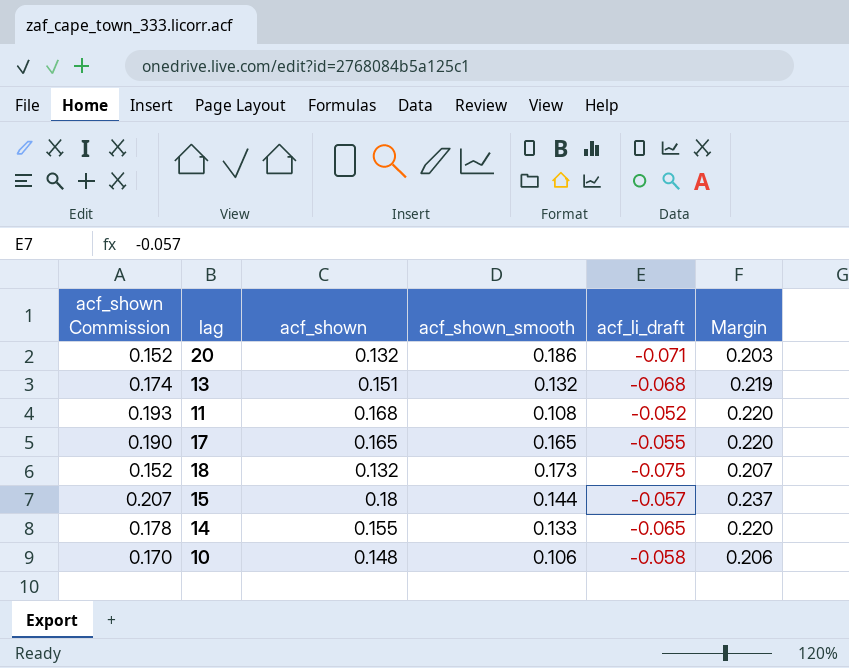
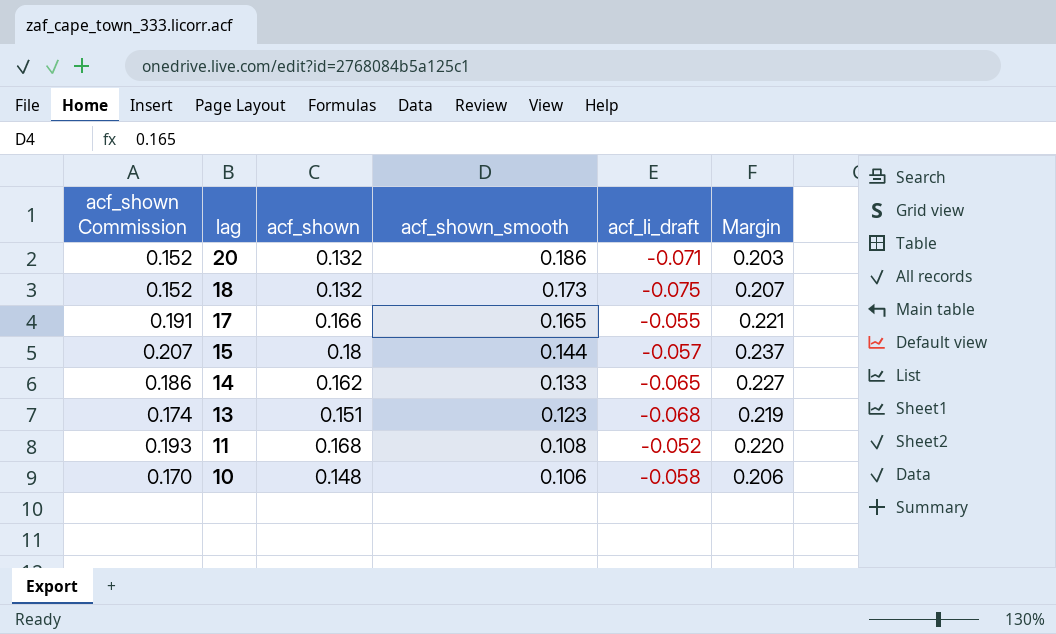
row order: none -> lag descending
17 | acf_shown Commission: 0.190 -> 0.191
17 | acf_shown: 0.165 -> 0.166
17 | Margin: 0.220 -> 0.221
14 | acf_shown Commission: 0.178 -> 0.186
14 | acf_shown: 0.155 -> 0.162
14 | Margin: 0.220 -> 0.227
13 | acf_shown_smooth: 0.132 -> 0.123

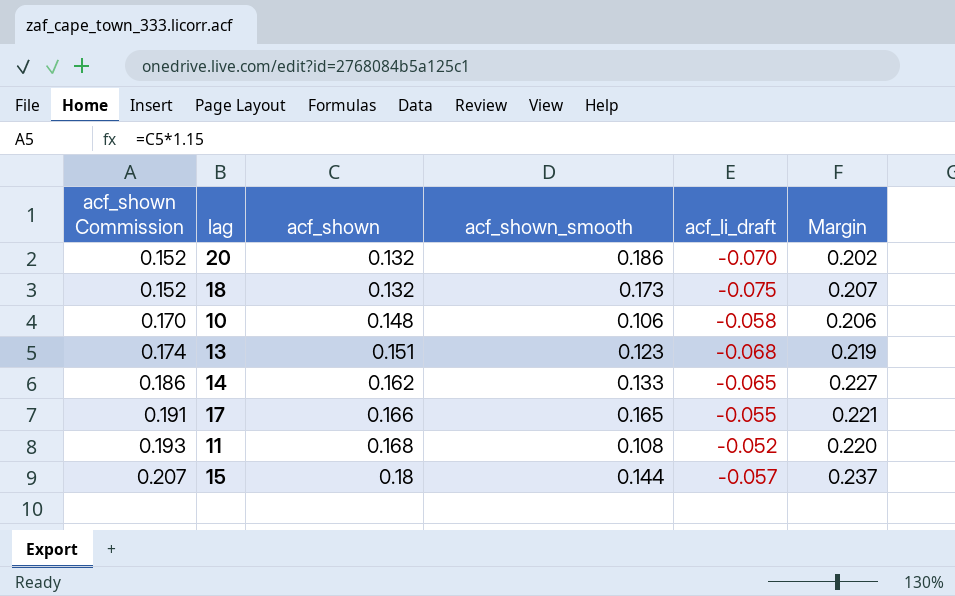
row order: lag descending -> acf_shown Commission ascending
20 | acf_li_draft: -0.071 -> -0.070
20 | Margin: 0.203 -> 0.202

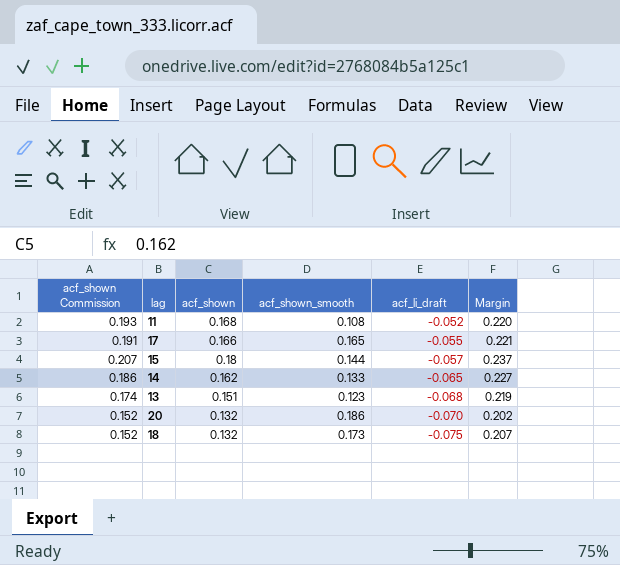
row order: acf_shown Commission ascending -> acf_li_draft descending
row 10: 0.170 | 0.148 | 0.106 | -0.058 | 0.206 -> none

